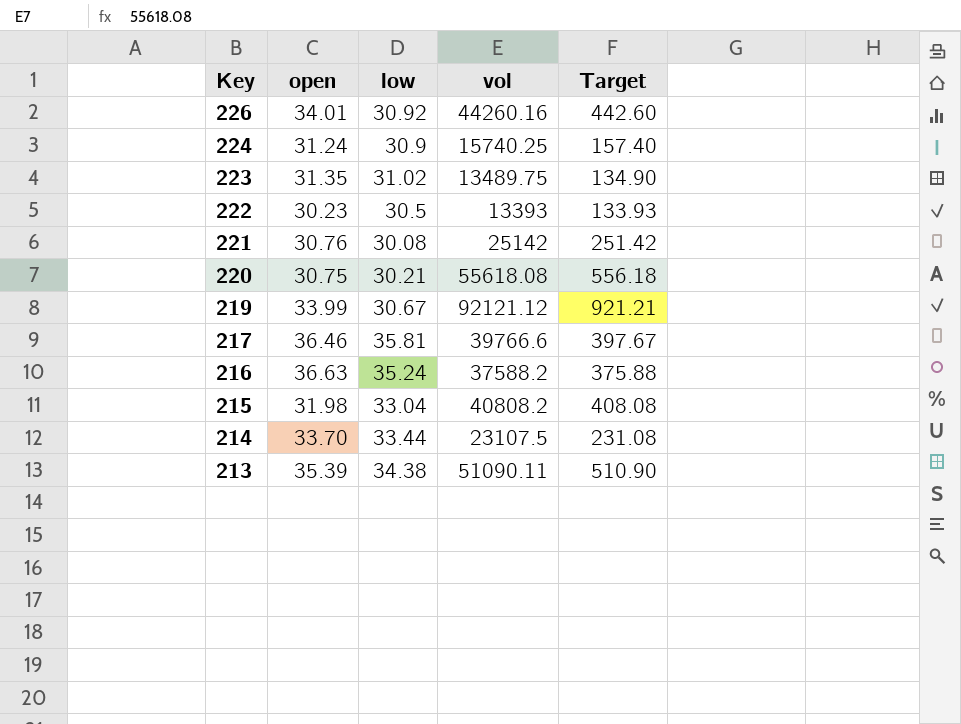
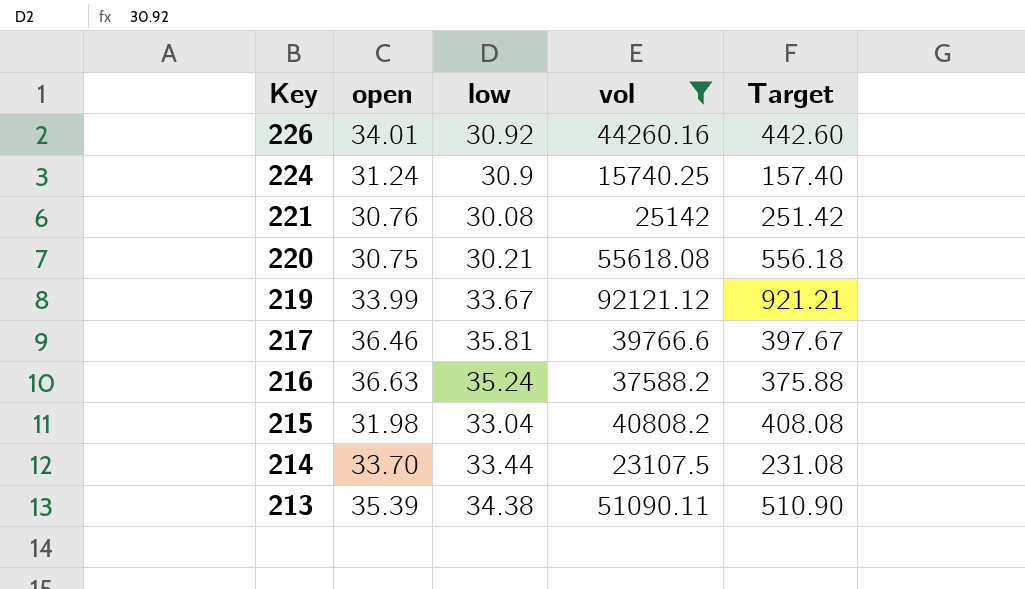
filter: none -> vol >= 15740.25
219 | low: 30.67 -> 33.67

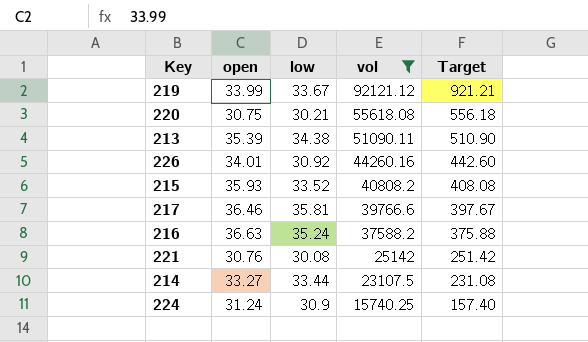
row order: Key descending -> vol descending
215 | open: 31.98 -> 35.93
215 | low: 33.04 -> 33.52
214 | open: 33.70 -> 33.27

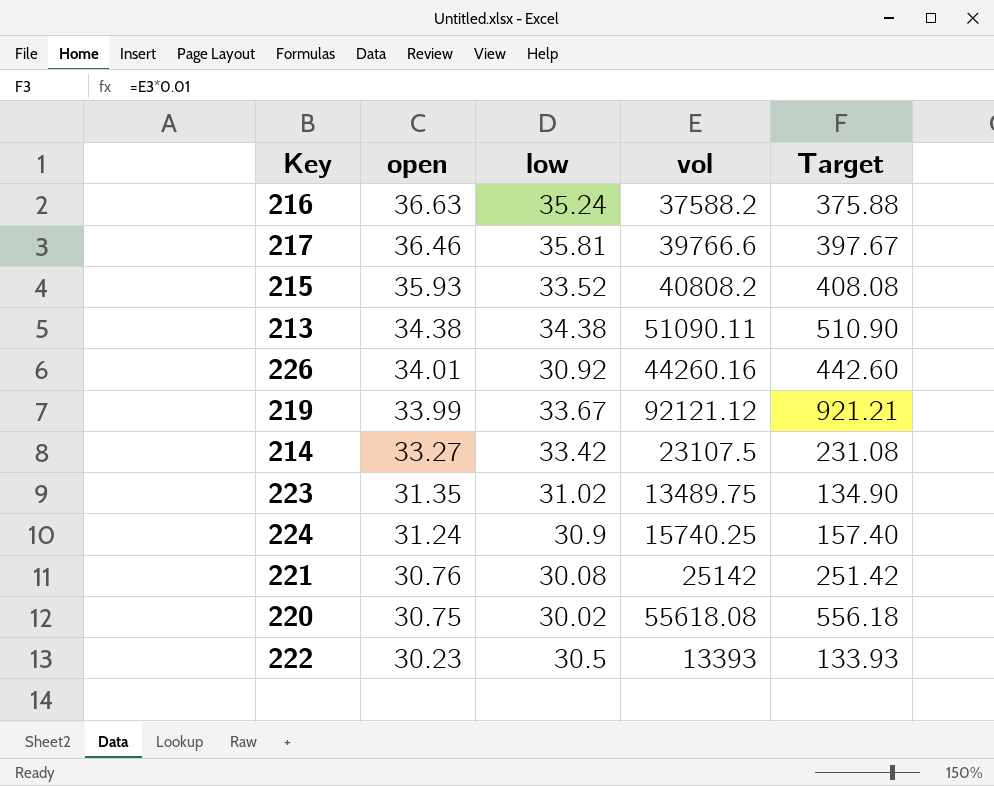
filter: vol >= 15740.25 -> none
row order: vol descending -> open descending
213 | open: 35.39 -> 34.38
214 | low: 33.44 -> 33.42
220 | low: 30.21 -> 30.02

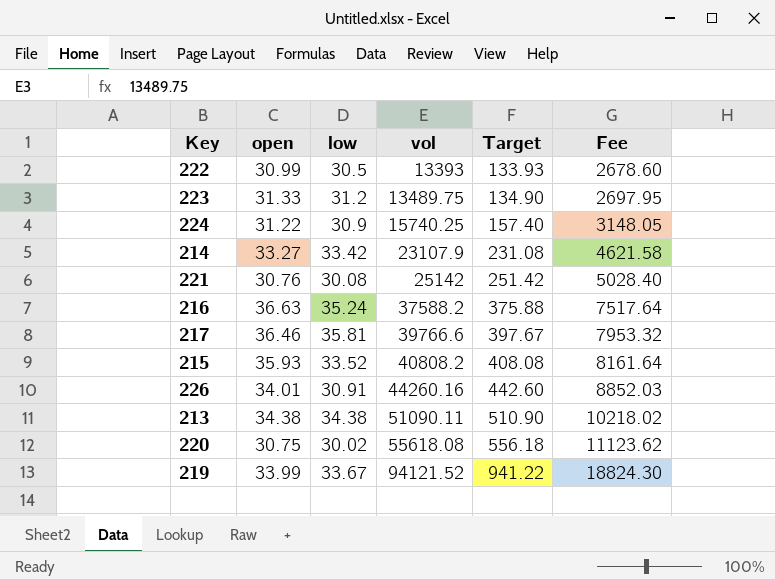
row order: open descending -> vol ascending
column Fee | formula: none -> [vol] * 0.2
222 | open: 30.23 -> 30.99
223 | open: 31.35 -> 31.33
223 | low: 31.02 -> 31.2
224 | open: 31.24 -> 31.22
214 | vol: 23107.5 -> 23107.9
226 | low: 30.92 -> 30.91
219 | vol: 92121.12 -> 94121.52
219 | Target: 921.21 -> 941.22

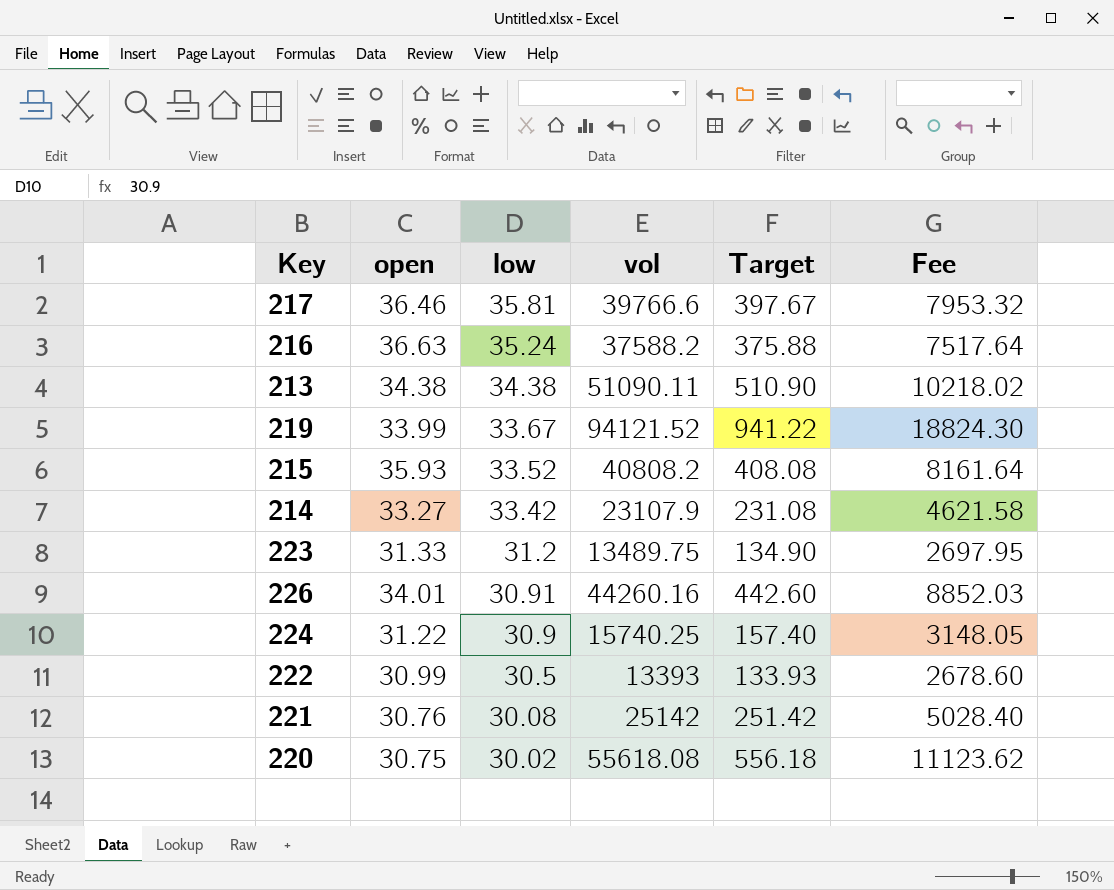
row order: vol ascending -> low descending

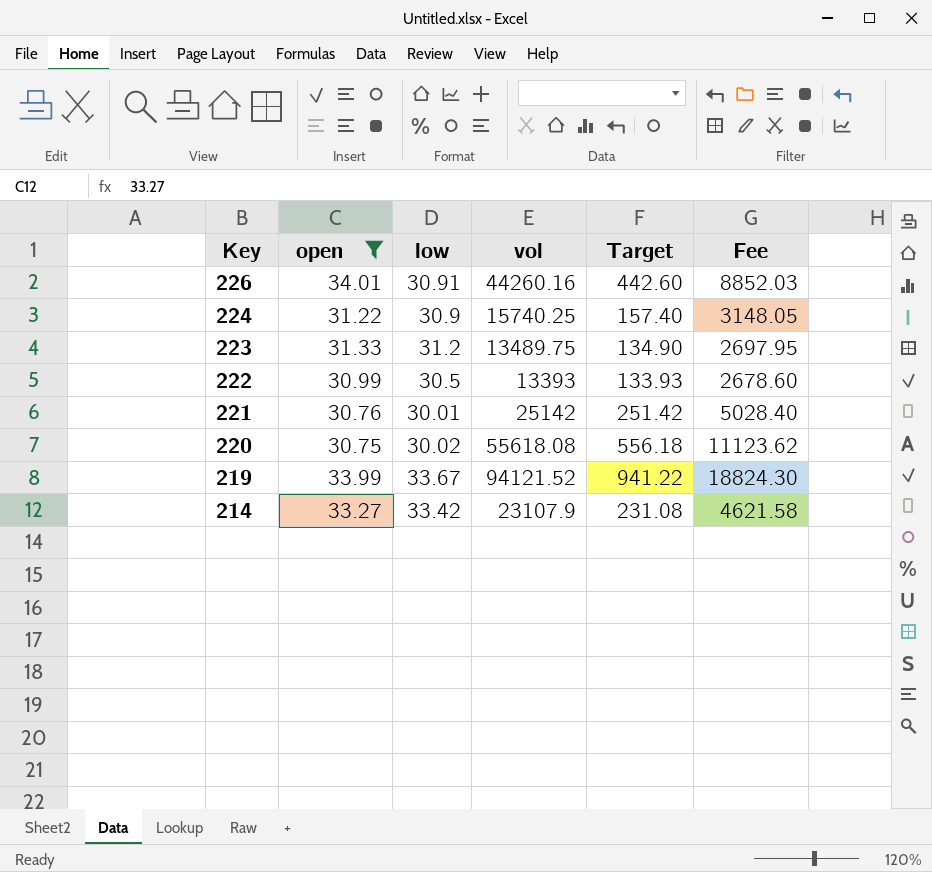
filter: none -> open <= 34.01
row order: low descending -> Key descending
221 | low: 30.08 -> 30.01

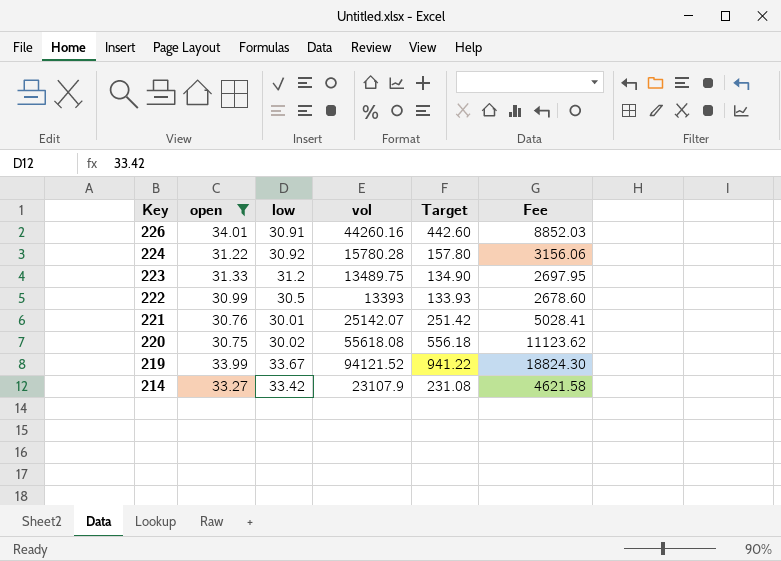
224 | low: 30.9 -> 30.92
224 | vol: 15740.25 -> 15780.28
224 | Target: 157.40 -> 157.80
224 | Fee: 3148.05 -> 3156.06
221 | vol: 25142 -> 25142.07
221 | Fee: 5028.40 -> 5028.41

